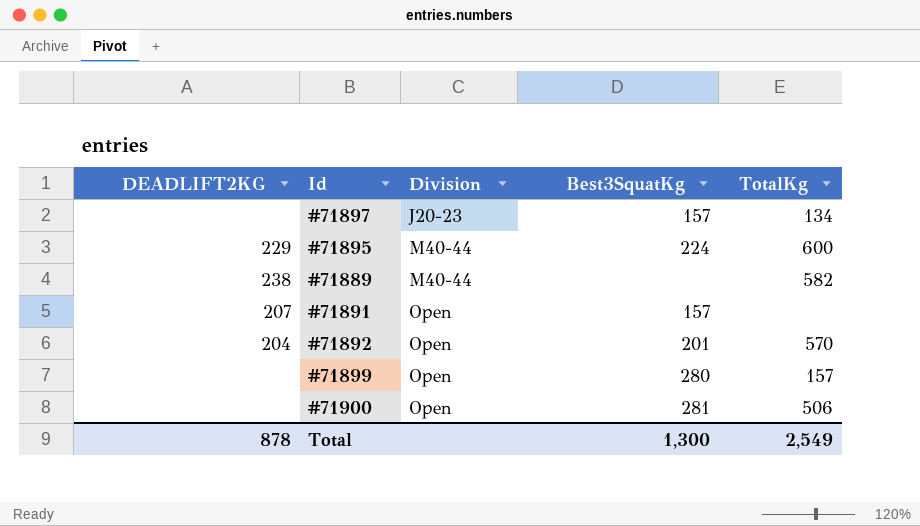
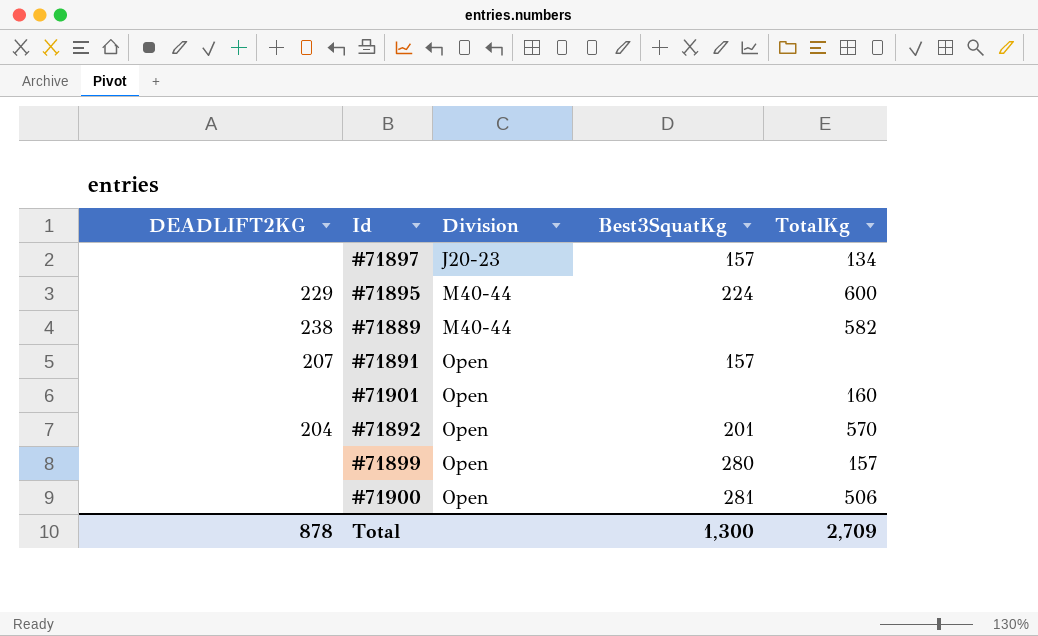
row #71901: none -> none | Open | none | 160
Total | TotalKg: 2,549 -> 2,709

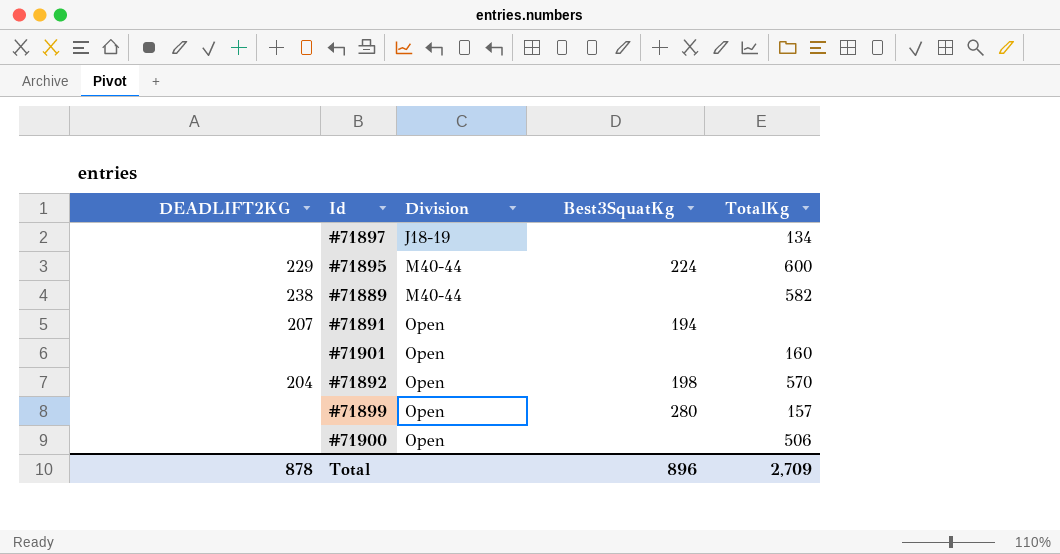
#71897 | Division: J20-23 -> J18-19
#71897 | Best3SquatKg: 157 -> none
#71891 | Best3SquatKg: 157 -> 194
#71892 | Best3SquatKg: 201 -> 198
#71900 | Best3SquatKg: 281 -> none
Total | Best3SquatKg: 1,300 -> 896

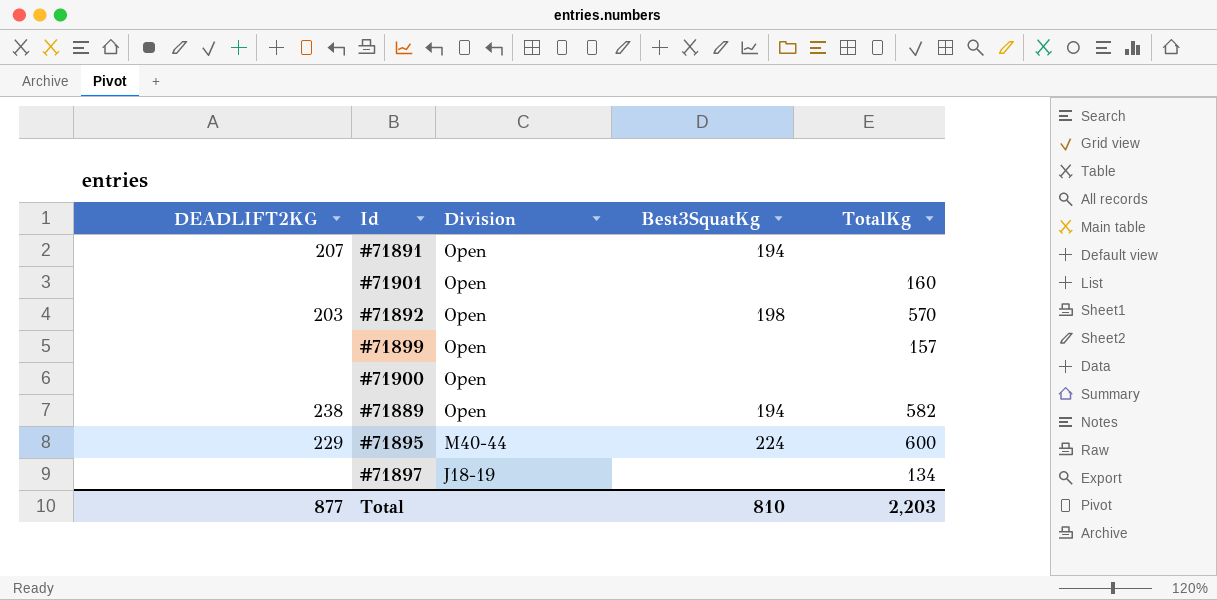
row order: Division ascending -> Division descending
#71892 | DEADLIFT2KG: 204 -> 203
#71899 | Best3SquatKg: 280 -> none
#71900 | TotalKg: 506 -> none
#71889 | Division: M40-44 -> Open
#71889 | Best3SquatKg: none -> 194
Total | DEADLIFT2KG: 878 -> 877
Total | Best3SquatKg: 896 -> 810
Total | TotalKg: 2,709 -> 2,203

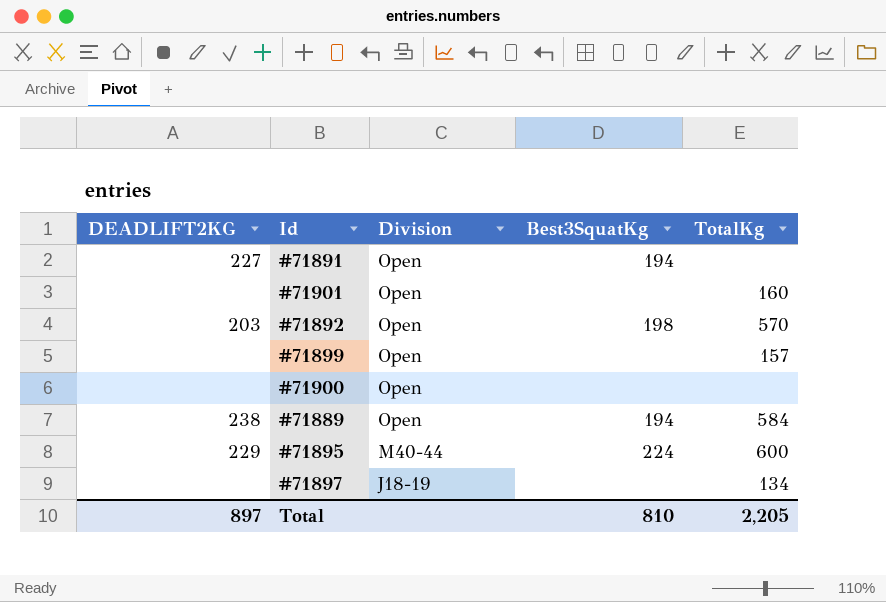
#71891 | DEADLIFT2KG: 207 -> 227
#71889 | TotalKg: 582 -> 584
Total | DEADLIFT2KG: 877 -> 897
Total | TotalKg: 2,203 -> 2,205

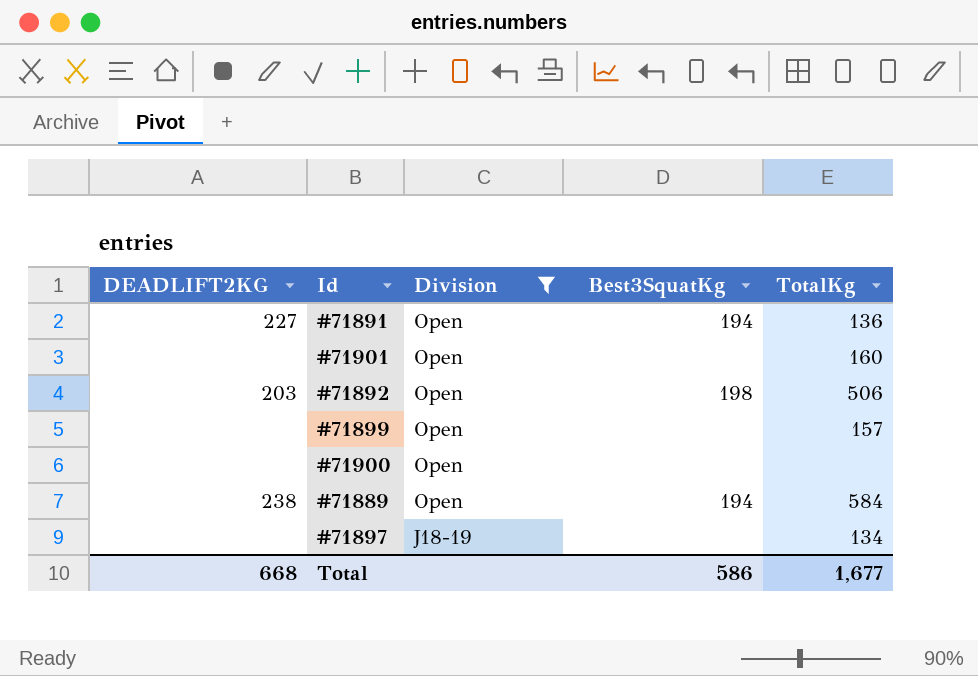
filter: none -> Division != M40-44
#71891 | TotalKg: none -> 136
#71892 | TotalKg: 570 -> 506
Total | DEADLIFT2KG: 897 -> 668
Total | Best3SquatKg: 810 -> 586
Total | TotalKg: 2,205 -> 1,677

